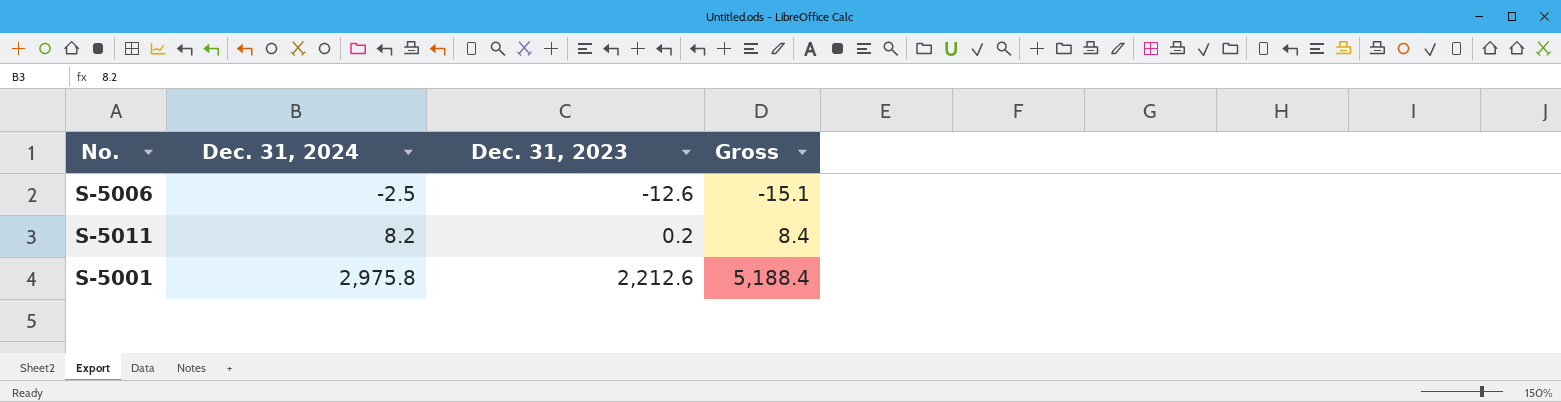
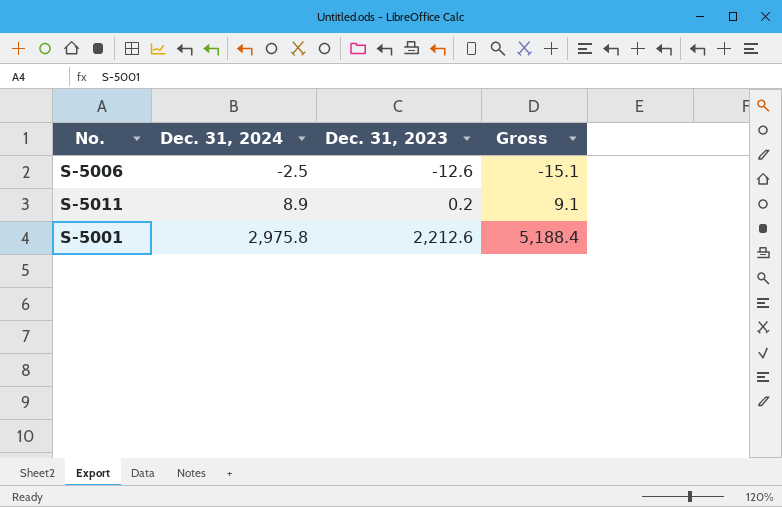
S-5011 | Dec. 31, 2024: 8.2 -> 8.9
S-5011 | Gross: 8.4 -> 9.1

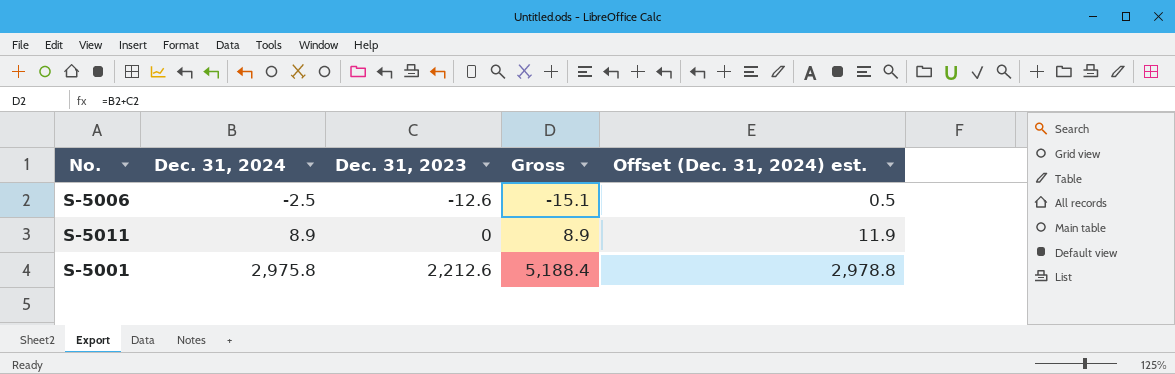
column Offset (Dec. 31, 2024) est. | formula: none -> [Dec. 31, 2024] + 3
S-5011 | Dec. 31, 2023: 0.2 -> 0
S-5011 | Gross: 9.1 -> 8.9

